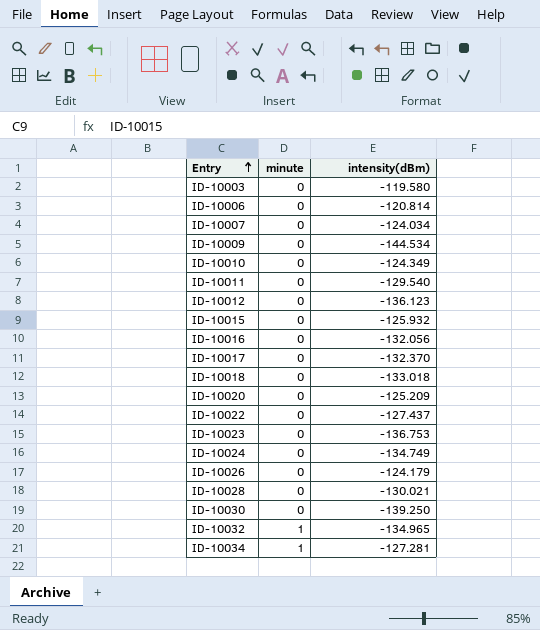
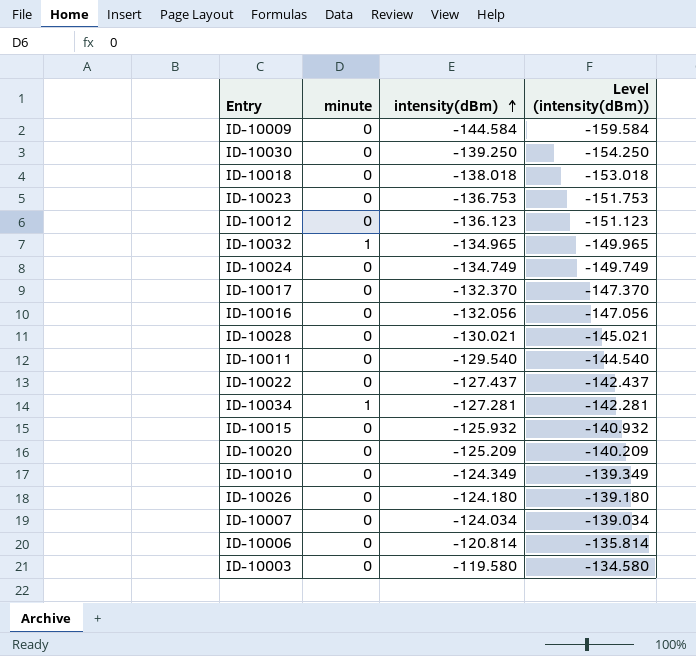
row order: Entry ascending -> intensity(dBm) ascending
column Level (intensity(dBm)) | formula: none -> [intensity(dBm)] - 15
ID-10009 | intensity(dBm): -144.534 -> -144.584
ID-10018 | intensity(dBm): -133.018 -> -138.018
ID-10026 | intensity(dBm): -124.179 -> -124.180

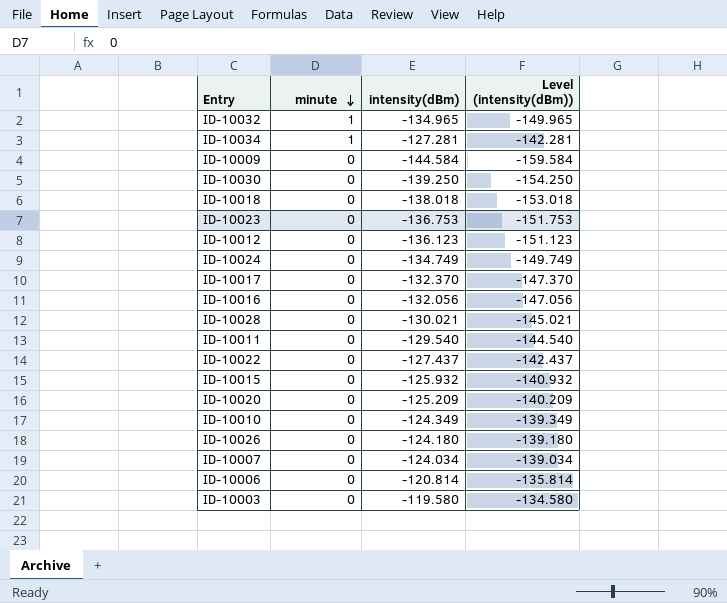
row order: intensity(dBm) ascending -> minute descending

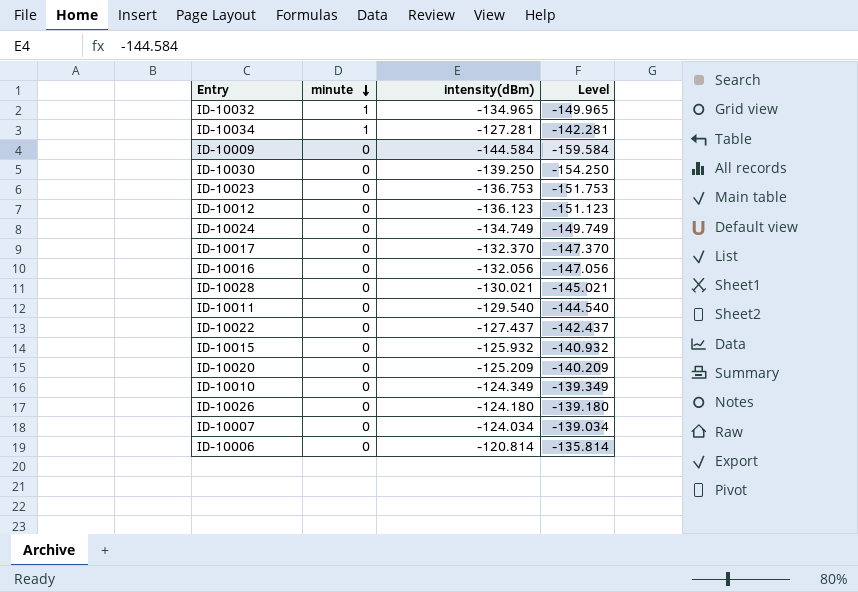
column name: Level (intensity(dBm)) -> Level
row ID-10018: 0 | -138.018 | -153.018 -> none
row ID-10003: 0 | -119.580 | -134.580 -> none

